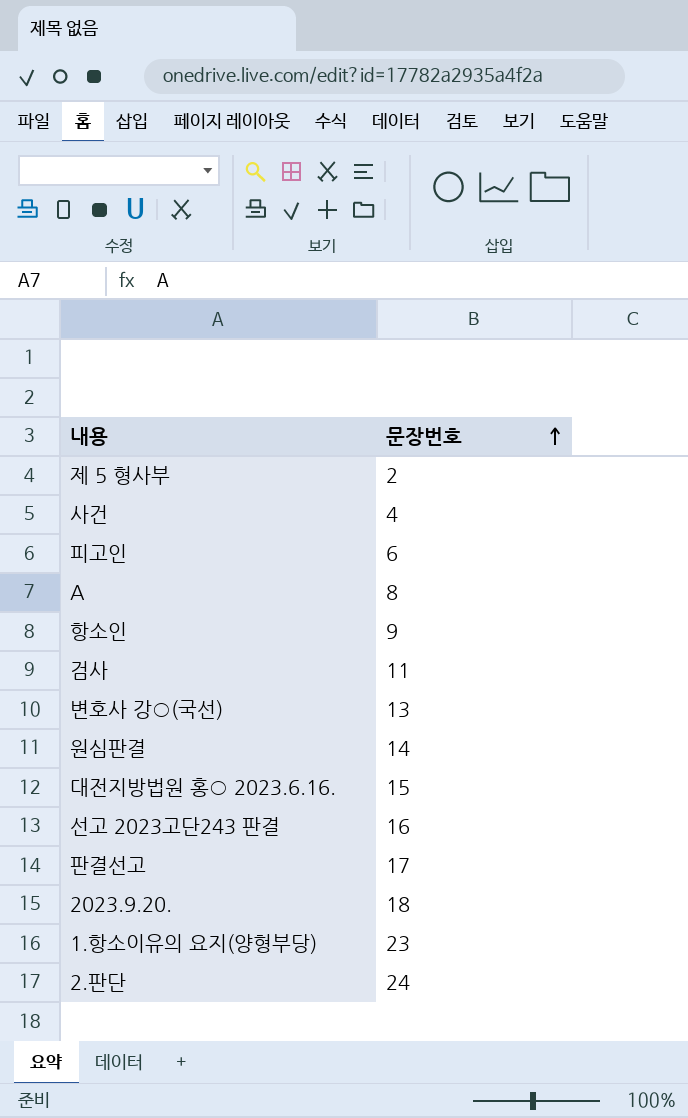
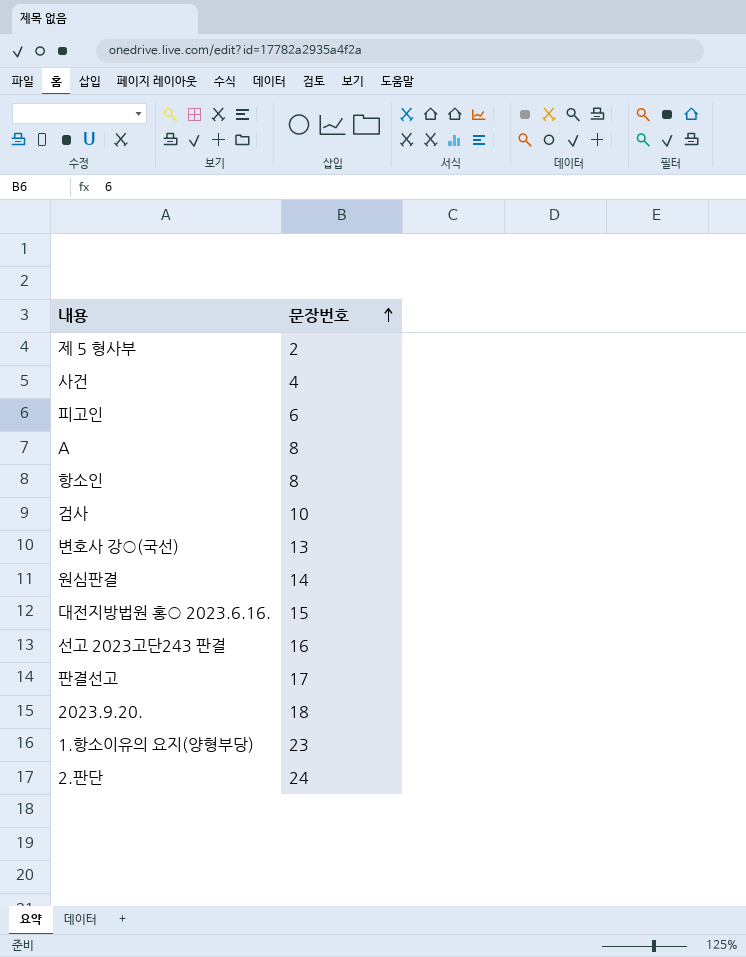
항소인 | 문장번호: 9 -> 8
검사 | 문장번호: 11 -> 10

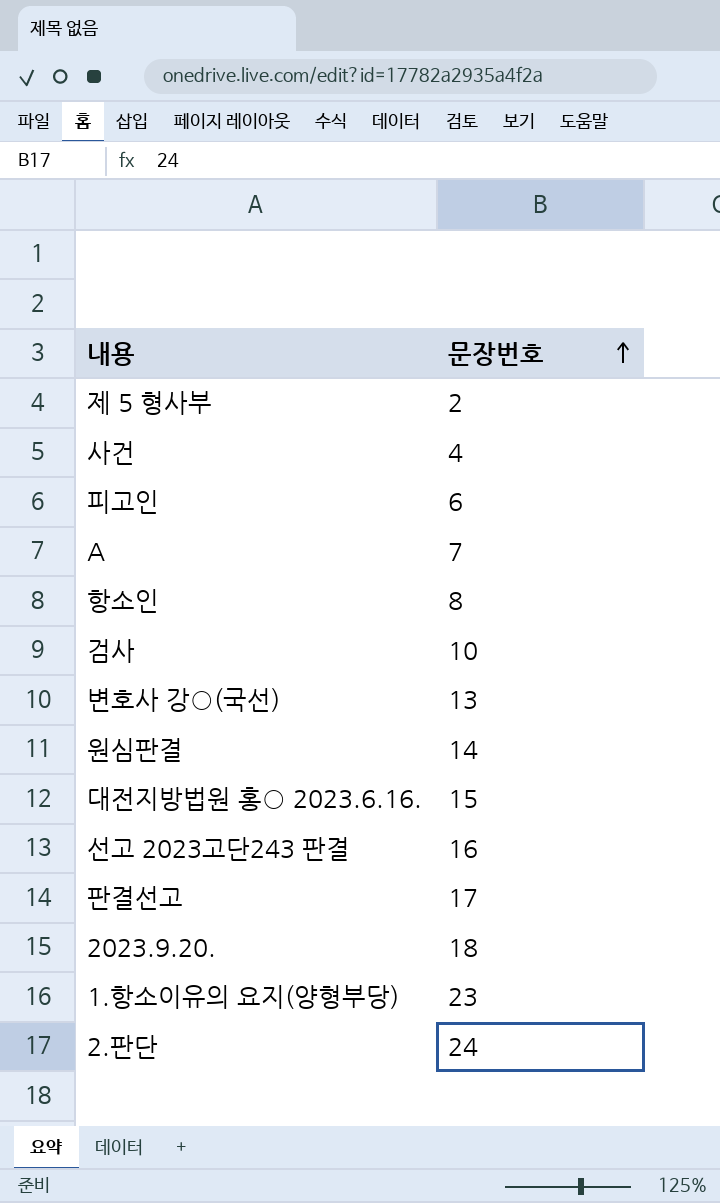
A | 문장번호: 8 -> 7

